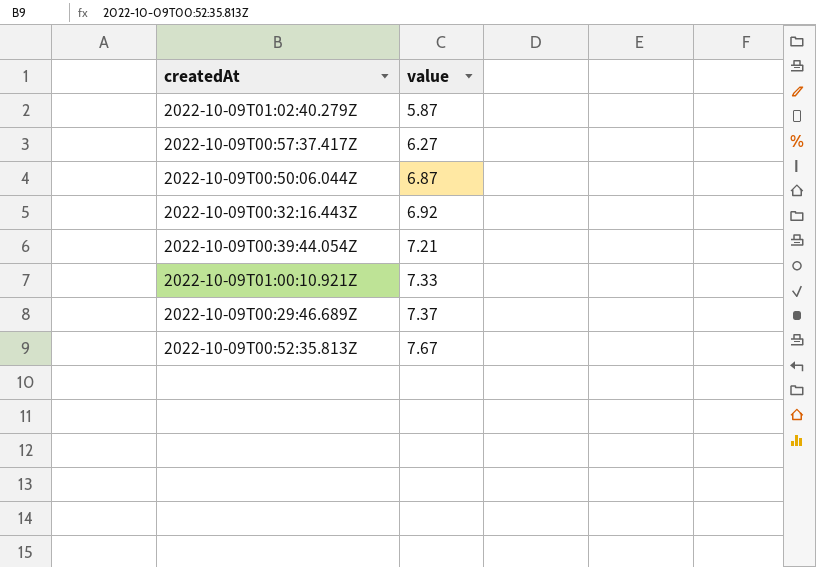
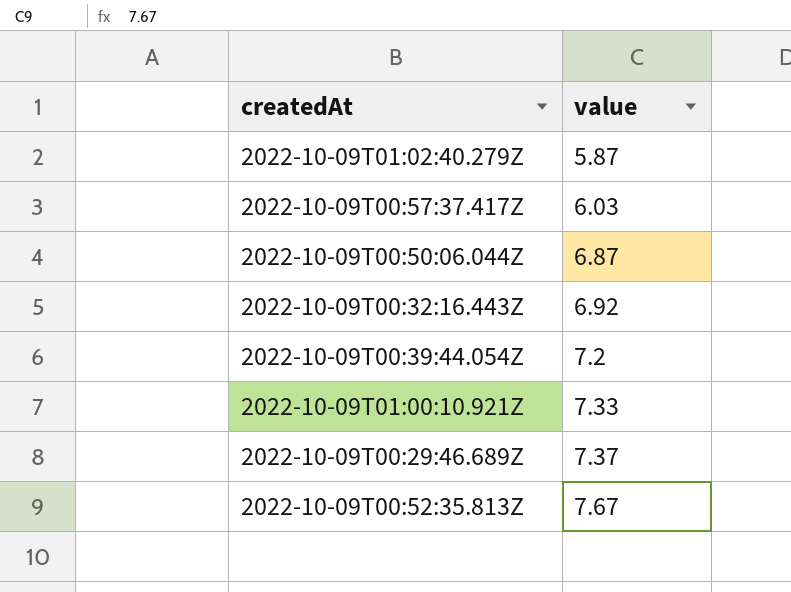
2022-10-09T00:57:37.417Z | value: 6.27 -> 6.03
2022-10-09T00:39:44.054Z | value: 7.21 -> 7.2

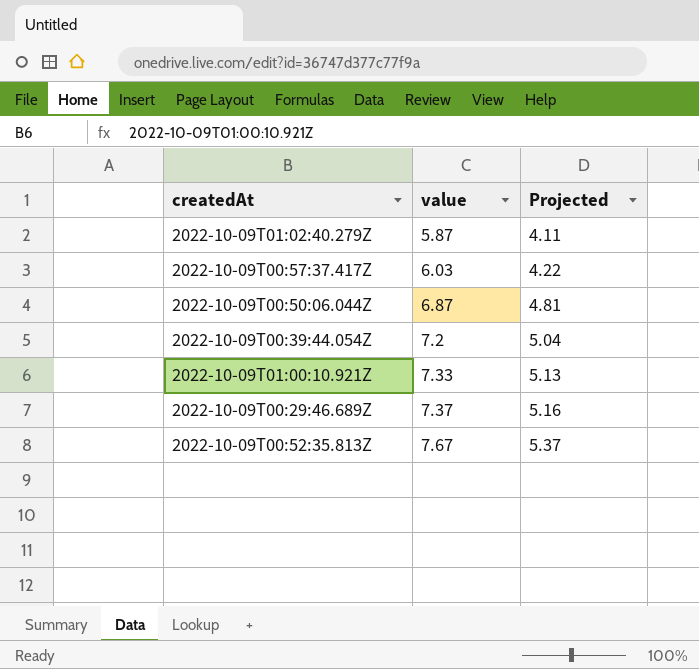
column Projected | formula: none -> [value] * 0.7
row 2022-10-09T00:32:16.443Z: 6.92 -> none

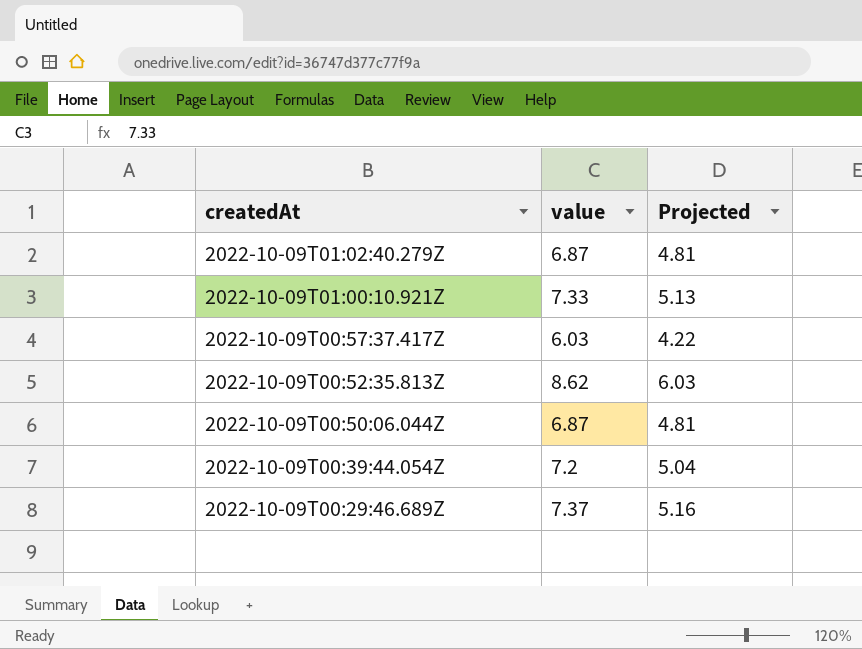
row order: value ascending -> createdAt descending
2022-10-09T01:02:40.279Z | value: 5.87 -> 6.87
2022-10-09T01:02:40.279Z | Projected: 4.11 -> 4.81
2022-10-09T00:52:35.813Z | value: 7.67 -> 8.62
2022-10-09T00:52:35.813Z | Projected: 5.37 -> 6.03

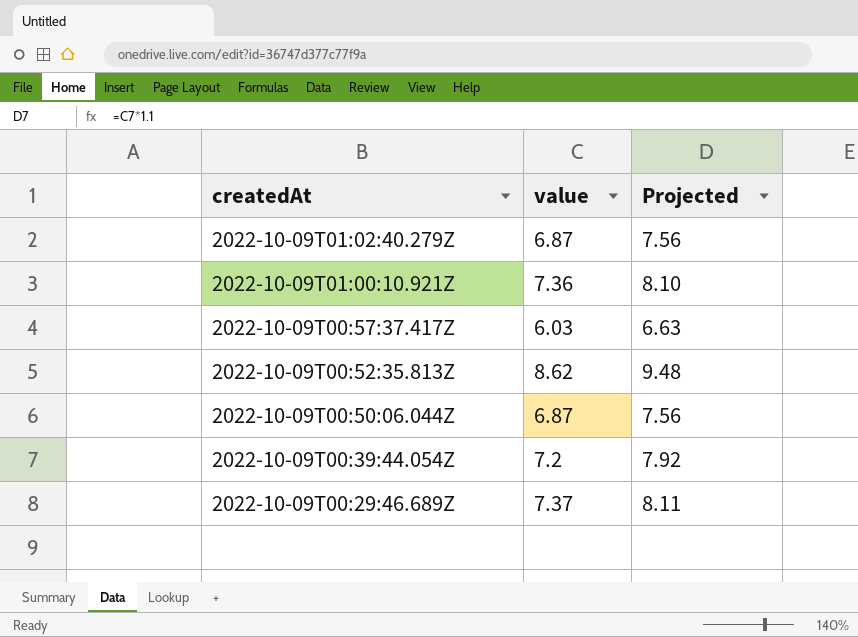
column Projected | formula: [value] * 0.7 -> [value] * 1.1
2022-10-09T01:00:10.921Z | value: 7.33 -> 7.36

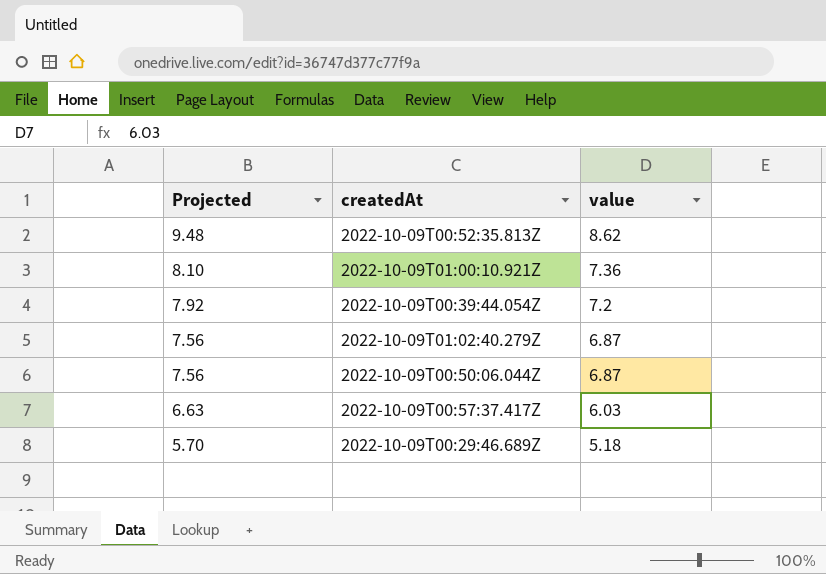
row order: createdAt descending -> Projected descending
column Projected | position: 3 -> 1
2022-10-09T00:29:46.689Z | Projected: 8.11 -> 5.70
2022-10-09T00:29:46.689Z | value: 7.37 -> 5.18

